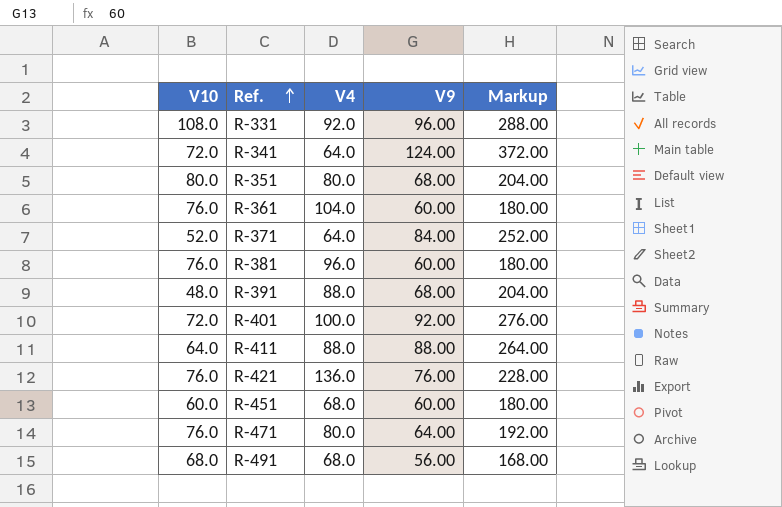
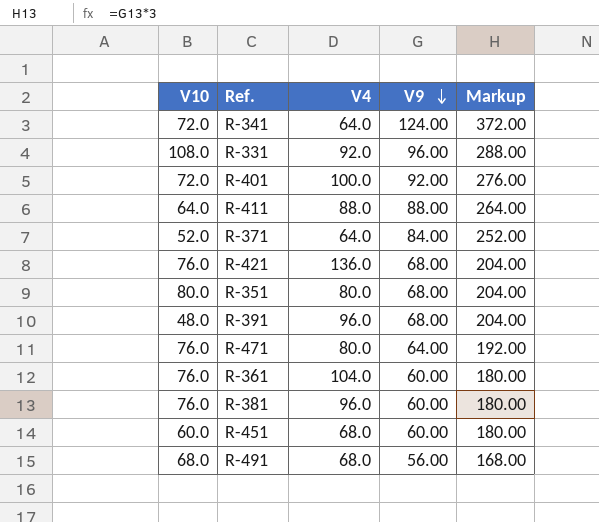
row order: Ref. ascending -> V9 descending
R-421 | V9: 76.00 -> 68.00
R-421 | Markup: 228.00 -> 204.00
R-391 | V4: 88.0 -> 96.0

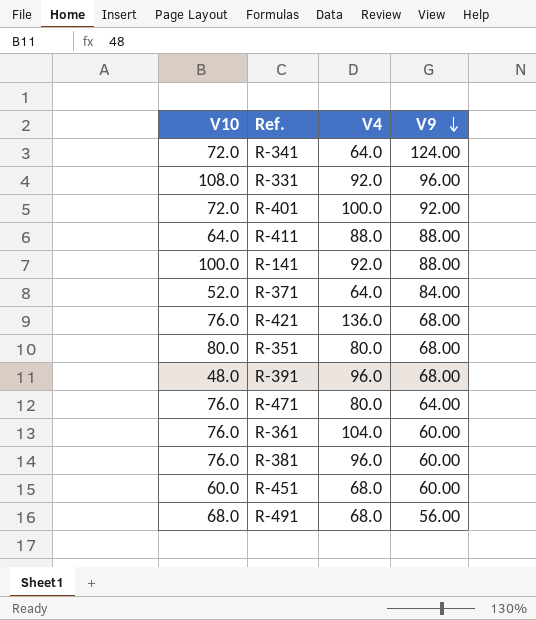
column Markup | formula: [V9] * 3 -> none
row R-141: none -> 100.0 | 92.0 | 88.00

